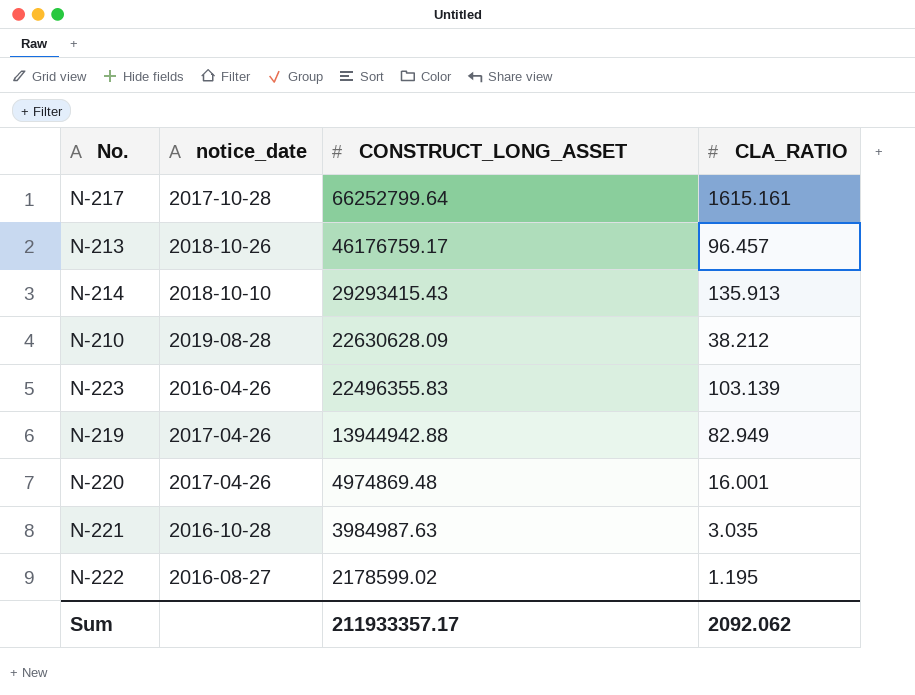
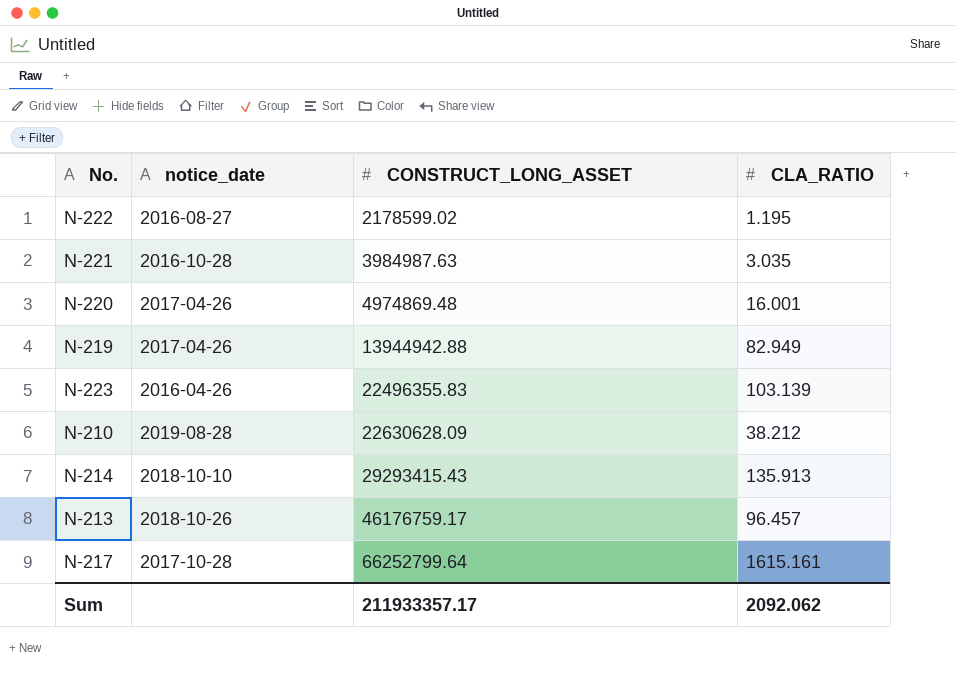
row order: CONSTRUCT_LONG_ASSET descending -> CONSTRUCT_LONG_ASSET ascending

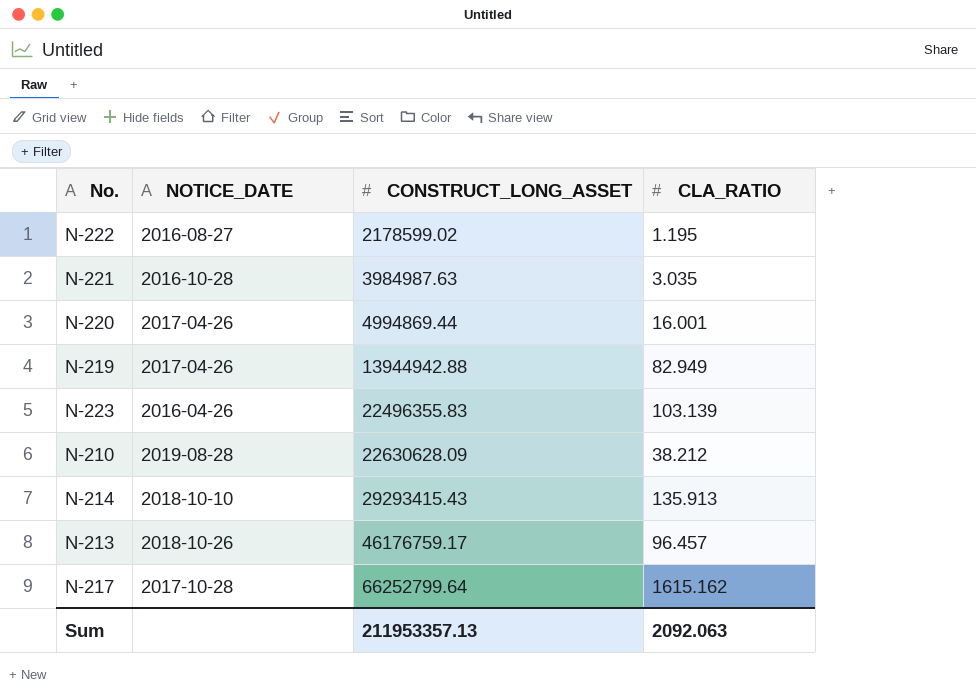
column name: notice_date -> NOTICE_DATE
N-220 | CONSTRUCT_LONG_ASSET: 4974869.48 -> 4994869.44
N-217 | CLA_RATIO: 1615.161 -> 1615.162
Sum | CONSTRUCT_LONG_ASSET: 211933357.17 -> 211953357.13
Sum | CLA_RATIO: 2092.062 -> 2092.063

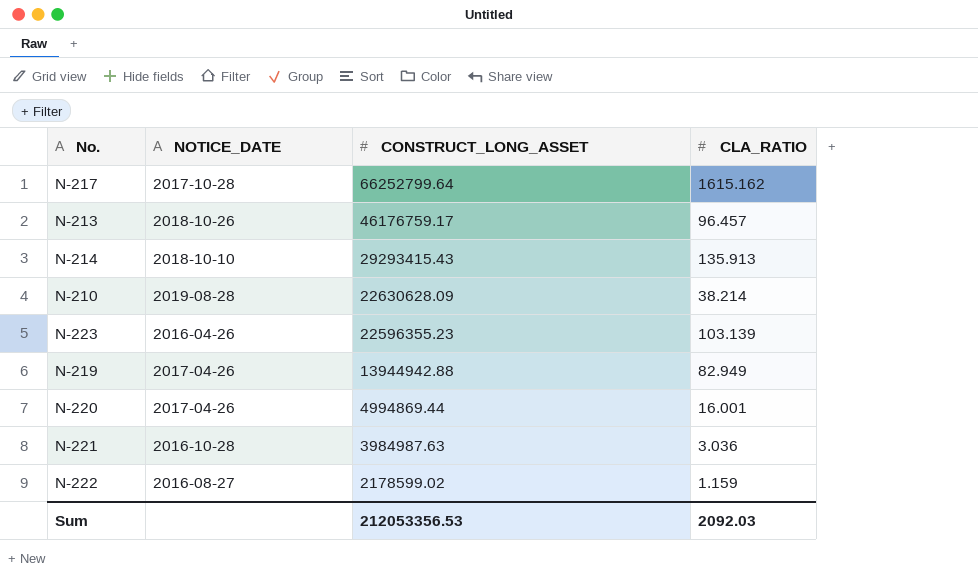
row order: CONSTRUCT_LONG_ASSET ascending -> CONSTRUCT_LONG_ASSET descending
N-210 | CLA_RATIO: 38.212 -> 38.214
N-223 | CONSTRUCT_LONG_ASSET: 22496355.83 -> 22596355.23
N-221 | CLA_RATIO: 3.035 -> 3.036
N-222 | CLA_RATIO: 1.195 -> 1.159
Sum | CONSTRUCT_LONG_ASSET: 211953357.13 -> 212053356.53
Sum | CLA_RATIO: 2092.063 -> 2092.03

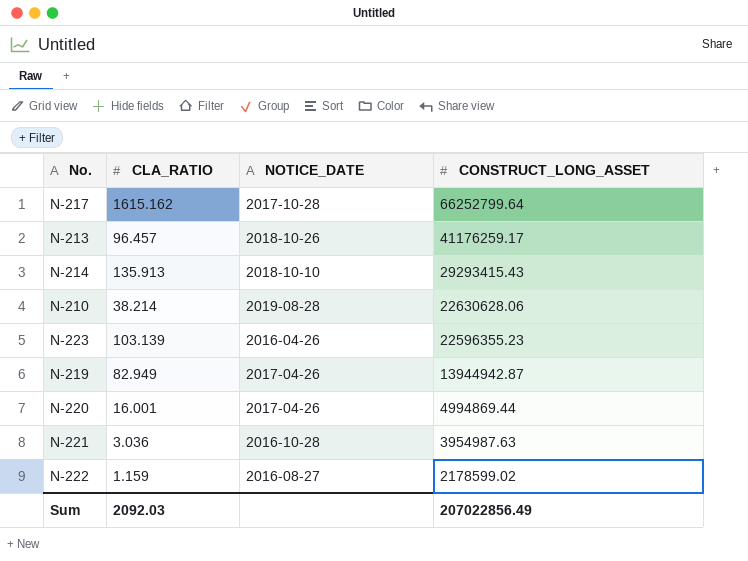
column CLA_RATIO | position: 4 -> 2
N-213 | CONSTRUCT_LONG_ASSET: 46176759.17 -> 41176259.17
N-210 | CONSTRUCT_LONG_ASSET: 22630628.09 -> 22630628.06
N-219 | CONSTRUCT_LONG_ASSET: 13944942.88 -> 13944942.87
N-221 | CONSTRUCT_LONG_ASSET: 3984987.63 -> 3954987.63
Sum | CONSTRUCT_LONG_ASSET: 212053356.53 -> 207022856.49

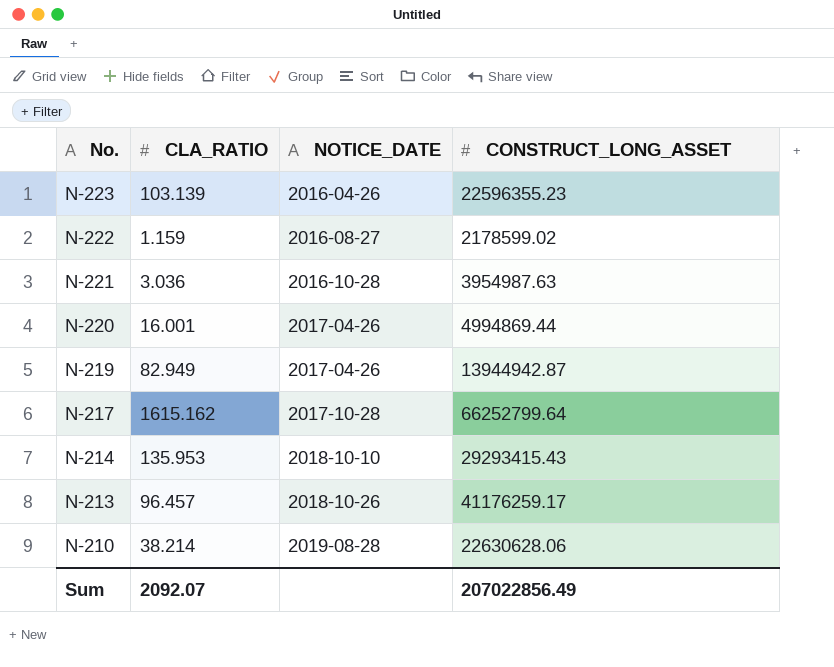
row order: CONSTRUCT_LONG_ASSET descending -> No. descending
N-214 | CLA_RATIO: 135.913 -> 135.953
Sum | CLA_RATIO: 2092.03 -> 2092.07

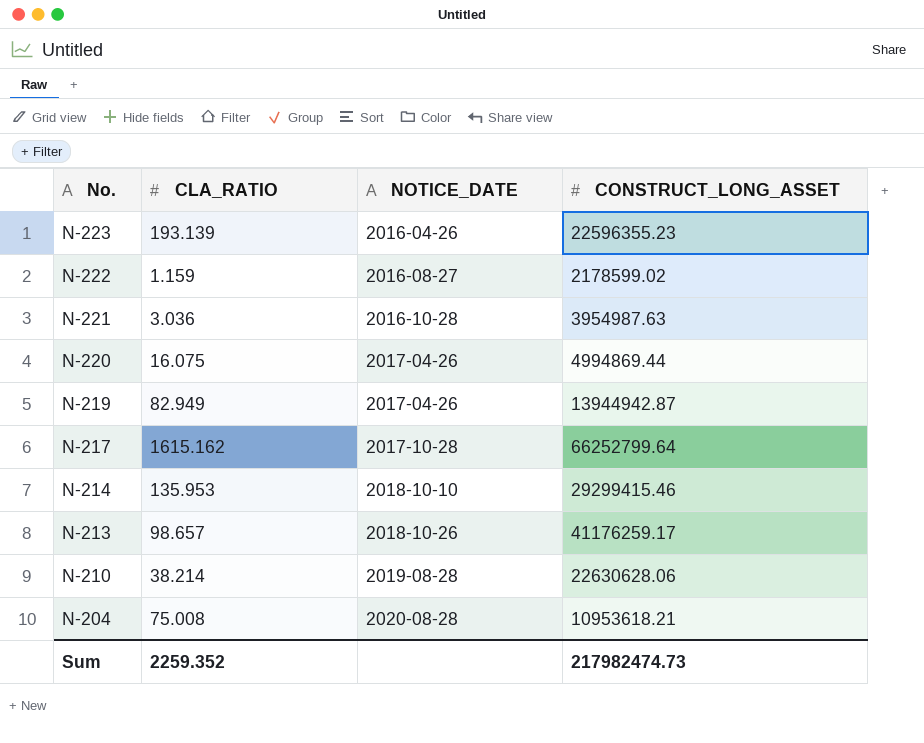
N-223 | CLA_RATIO: 103.139 -> 193.139
N-220 | CLA_RATIO: 16.001 -> 16.075
N-214 | CONSTRUCT_LONG_ASSET: 29293415.43 -> 29299415.46
N-213 | CLA_RATIO: 96.457 -> 98.657
row N-204: none -> 75.008 | 2020-08-28 | 10953618.21
Sum | CLA_RATIO: 2092.07 -> 2259.352
Sum | CONSTRUCT_LONG_ASSET: 207022856.49 -> 217982474.73

